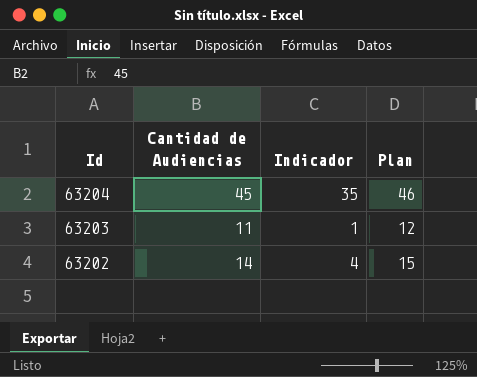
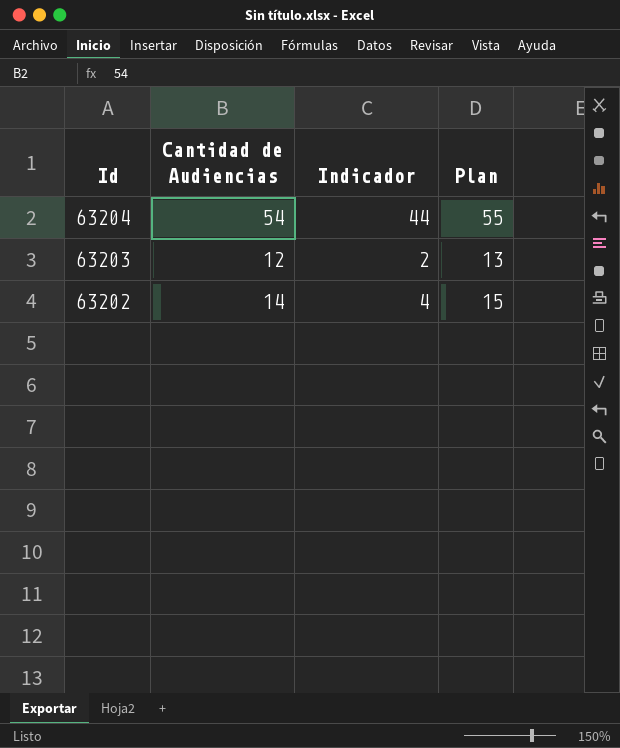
63204 | Cantidad de Audiencias: 45 -> 54
63204 | Indicador: 35 -> 44
63204 | Plan: 46 -> 55
63203 | Cantidad de Audiencias: 11 -> 12
63203 | Indicador: 1 -> 2
63203 | Plan: 12 -> 13

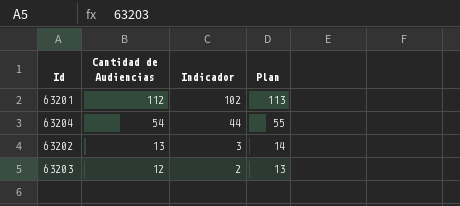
row order: Id descending -> Cantidad de Audiencias descending
row 63201: none -> 112 | 102 | 113
63202 | Cantidad de Audiencias: 14 -> 13
63202 | Indicador: 4 -> 3
63202 | Plan: 15 -> 14

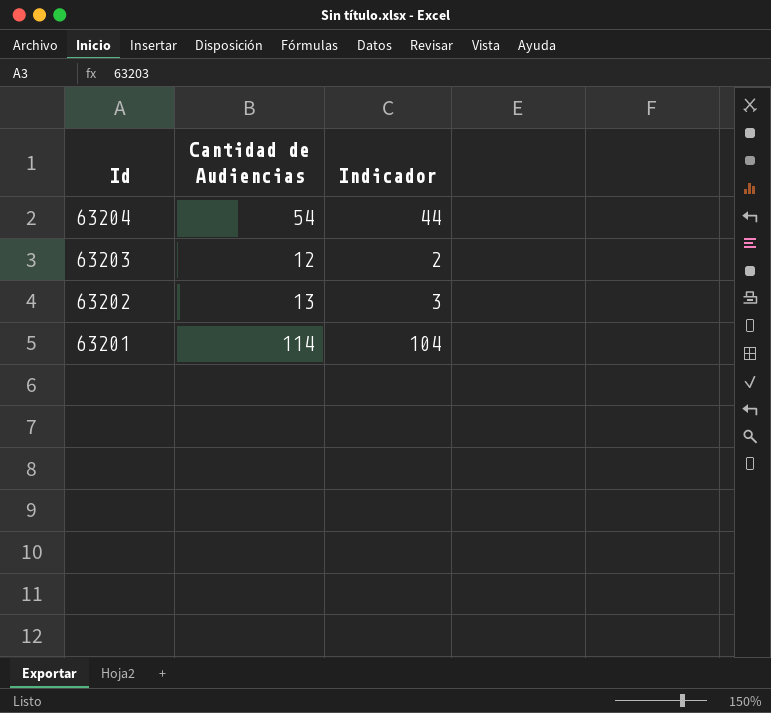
row order: Cantidad de Audiencias descending -> Id descending
column Plan | formula: [Cantidad de Audiencias] + 1 -> none
63201 | Cantidad de Audiencias: 112 -> 114
63201 | Indicador: 102 -> 104

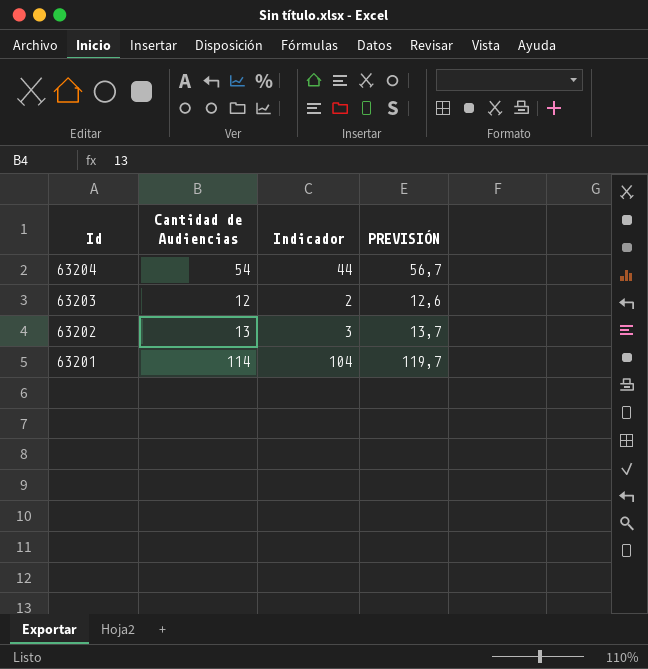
column PREVISIÓN | formula: none -> [Cantidad de Audiencias] * 1,05

